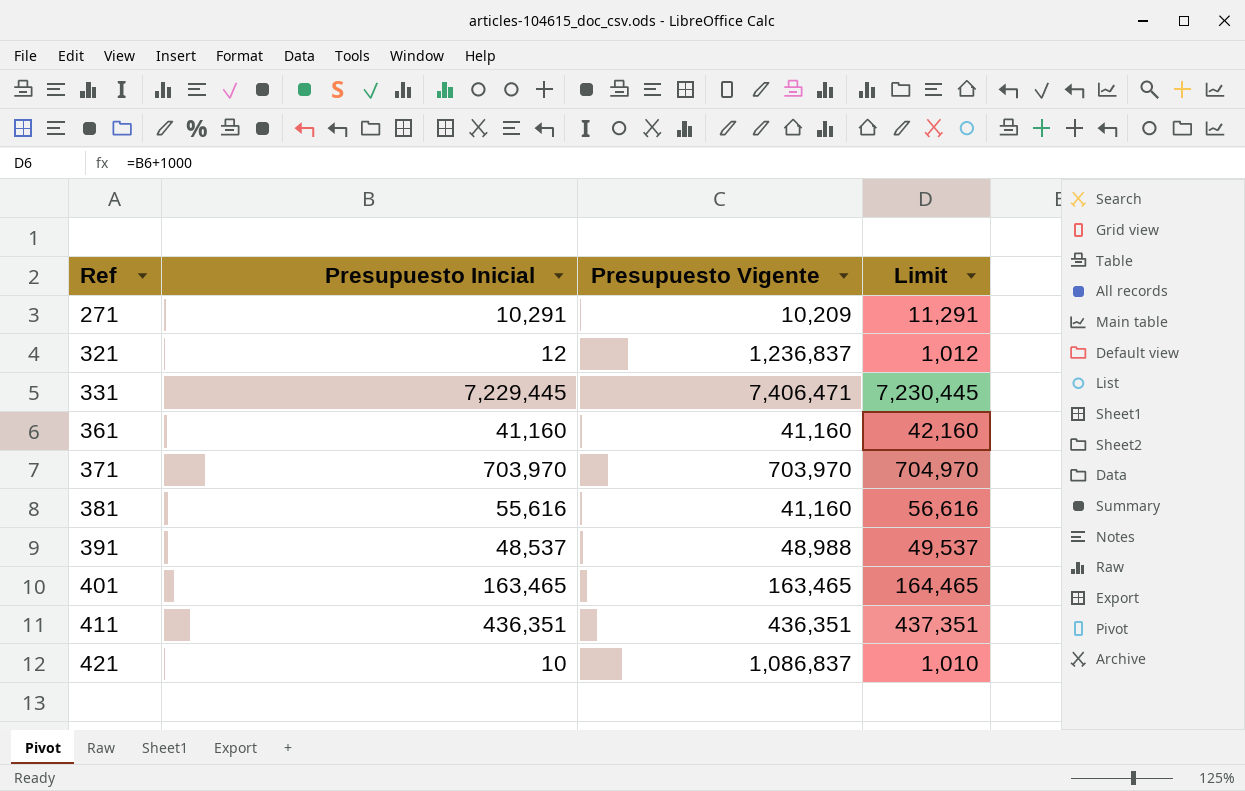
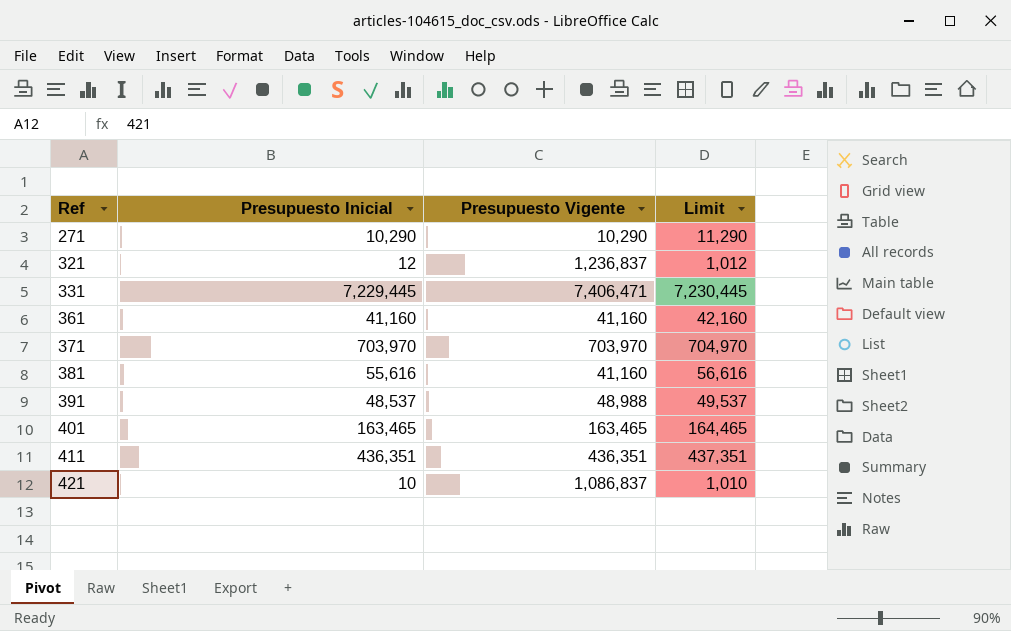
271 | Presupuesto Inicial: 10,291 -> 10,290
271 | Presupuesto Vigente: 10,209 -> 10,290
271 | Limit: 11,291 -> 11,290

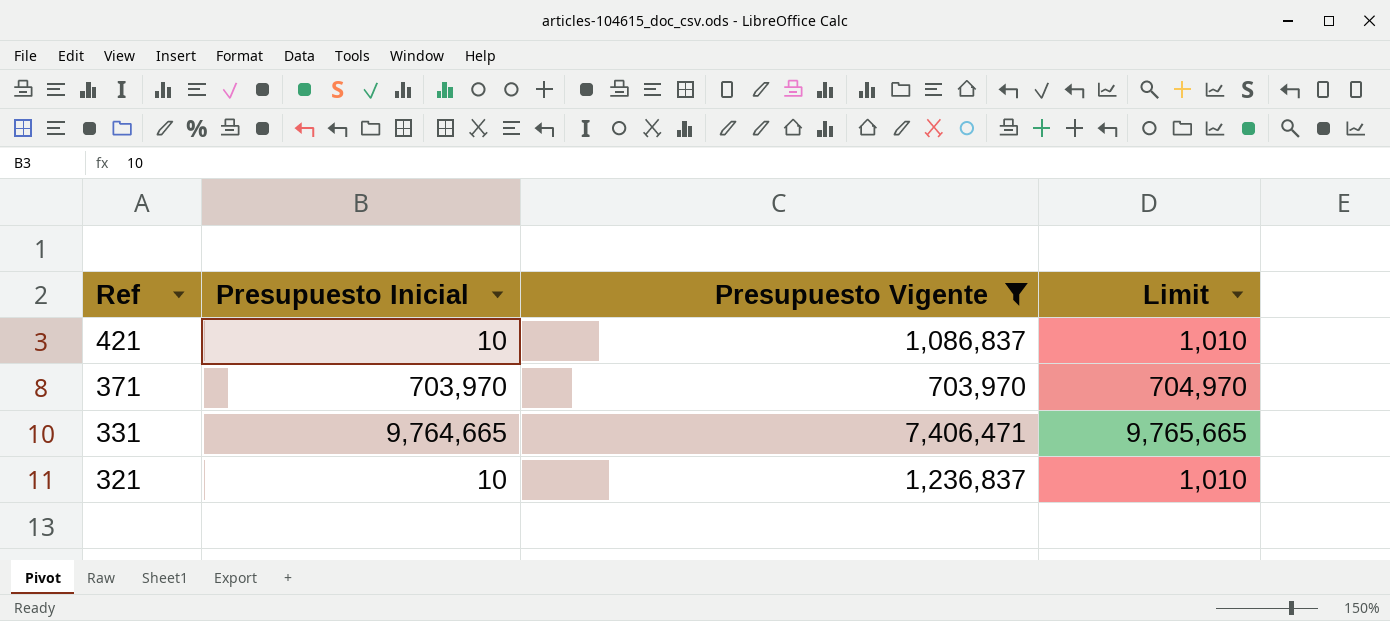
filter: none -> Presupuesto Vigente >= 703,970
row order: Ref ascending -> Ref descending
331 | Presupuesto Inicial: 7,229,445 -> 9,764,665
331 | Limit: 7,230,445 -> 9,765,665
321 | Presupuesto Inicial: 12 -> 10
321 | Limit: 1,012 -> 1,010

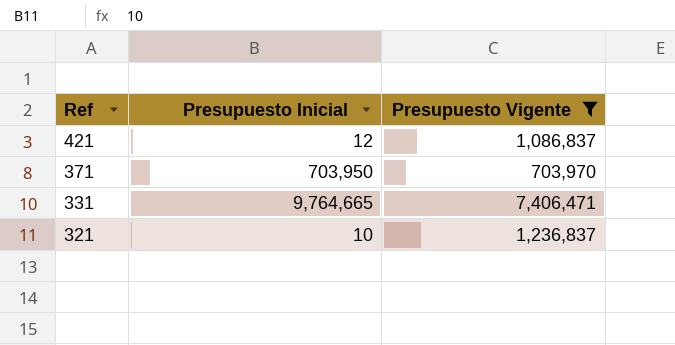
column Limit | formula: [Presupuesto Inicial] + 1000 -> none
421 | Presupuesto Inicial: 10 -> 12
371 | Presupuesto Inicial: 703,970 -> 703,950

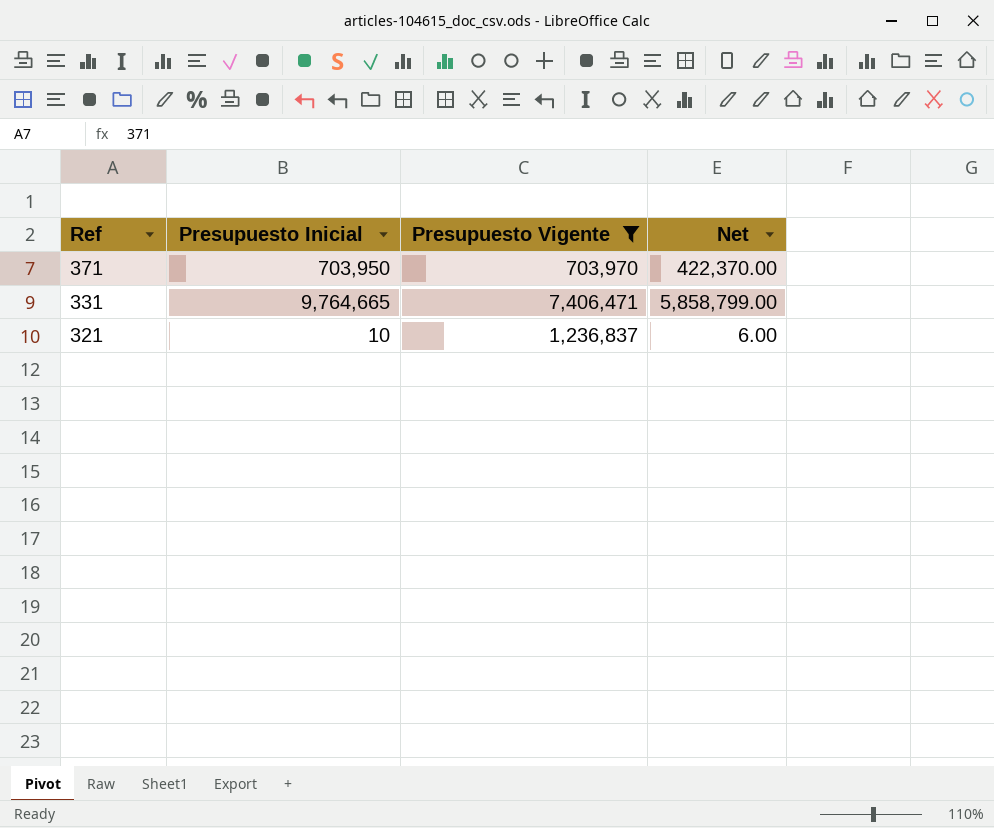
column Net | formula: none -> [Presupuesto Inicial] * 0.6
row 421: 12 | 1,086,837 -> none

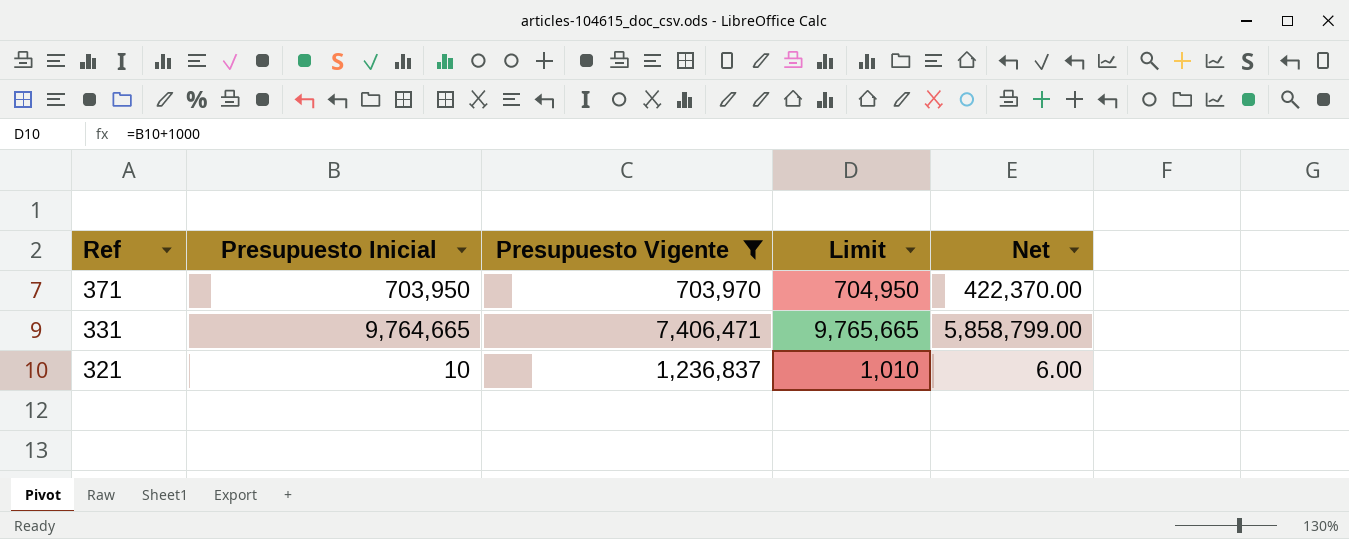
column Limit | formula: none -> [Presupuesto Inicial] + 1000

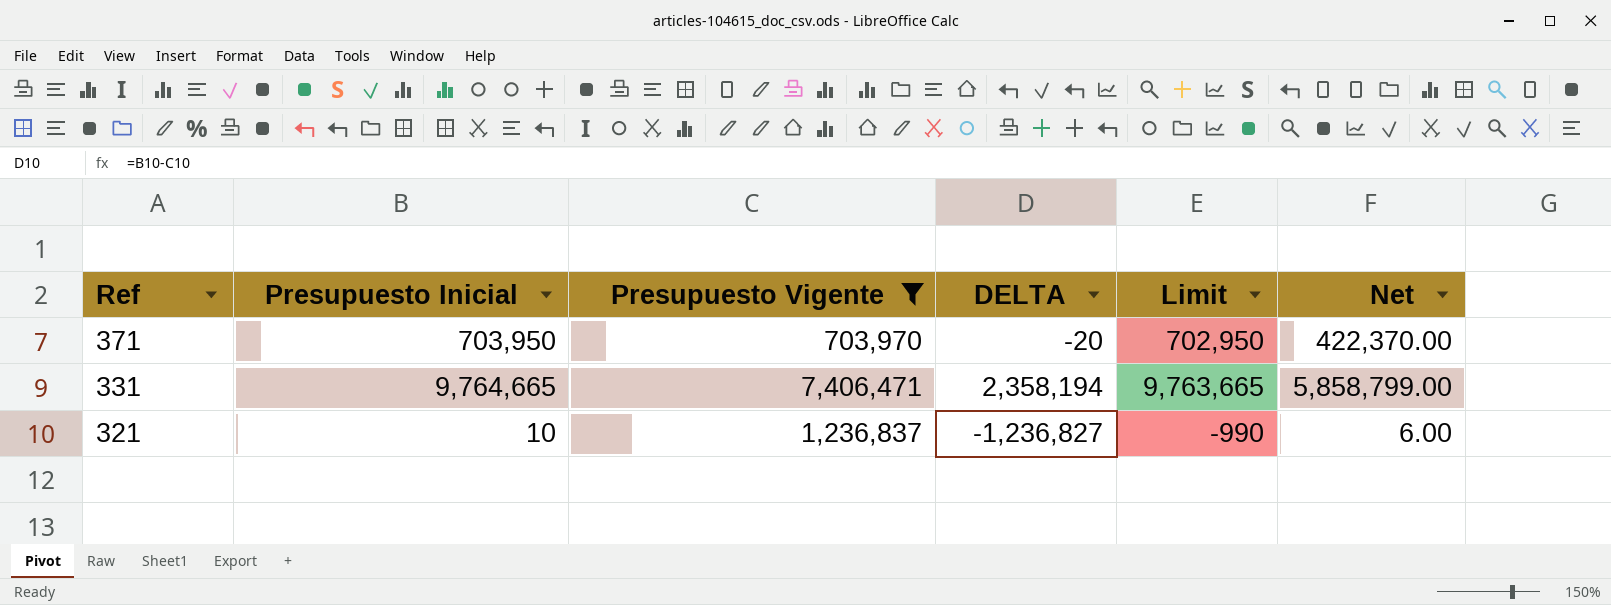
column DELTA | formula: none -> [Presupuesto Inicial] - [Presupuesto Vigente]
column Limit | formula: [Presupuesto Inicial] + 1000 -> [Presupuesto Inicial] - 1000

